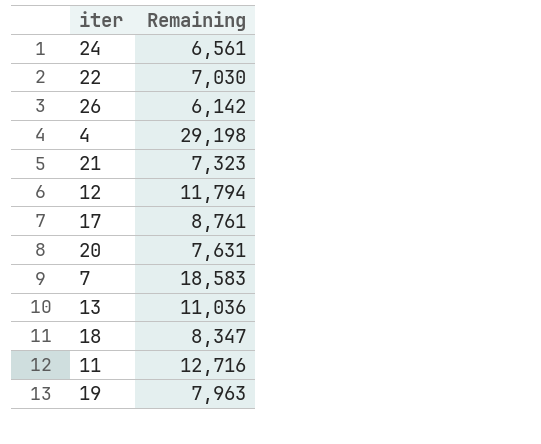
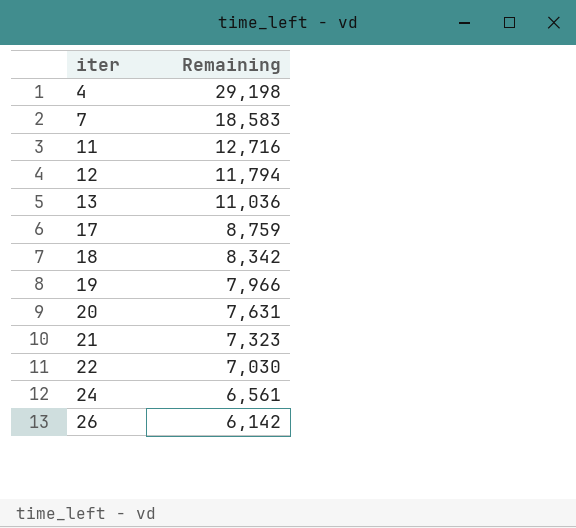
row order: none -> iter ascending
17 | Remaining: 8,761 -> 8,759
18 | Remaining: 8,347 -> 8,342
19 | Remaining: 7,963 -> 7,966

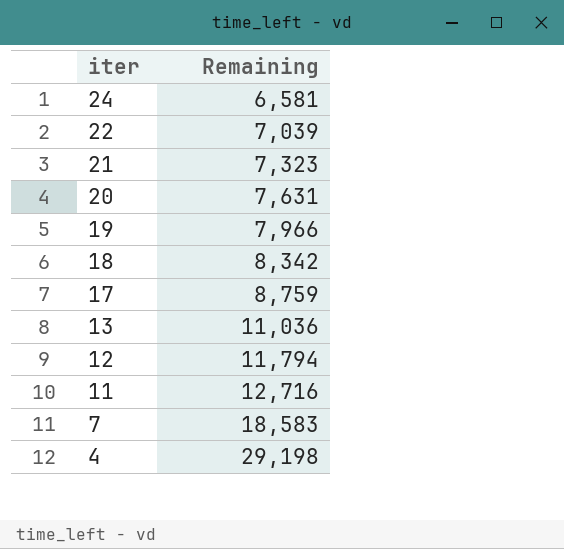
row order: iter ascending -> iter descending
row 26: 6,142 -> none
24 | Remaining: 6,561 -> 6,581
22 | Remaining: 7,030 -> 7,039

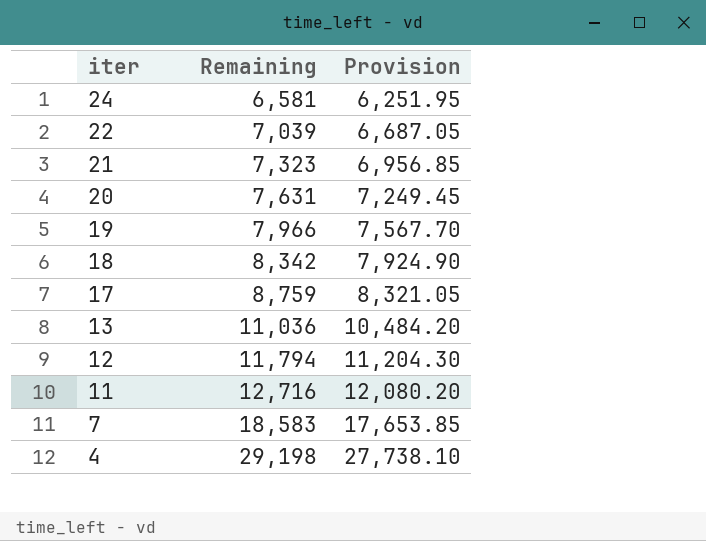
column Provision | formula: none -> [Remaining] * 0.95

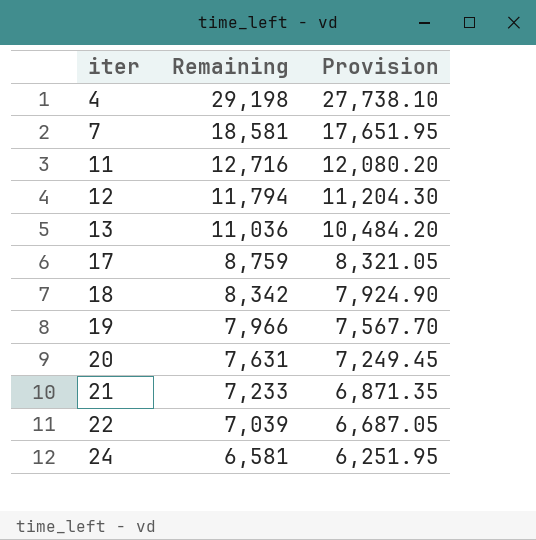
row order: iter descending -> iter ascending
7 | Remaining: 18,583 -> 18,581
7 | Provision: 17,653.85 -> 17,651.95
21 | Remaining: 7,323 -> 7,233
21 | Provision: 6,956.85 -> 6,871.35

